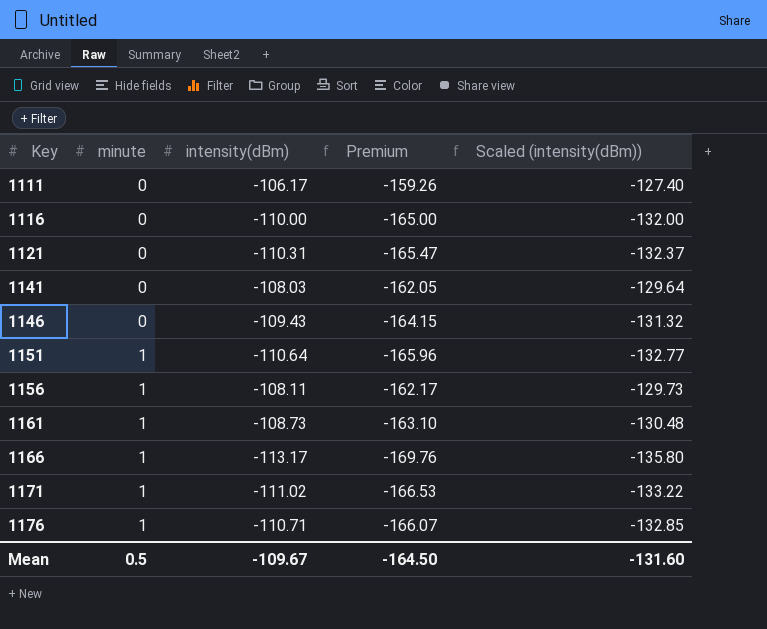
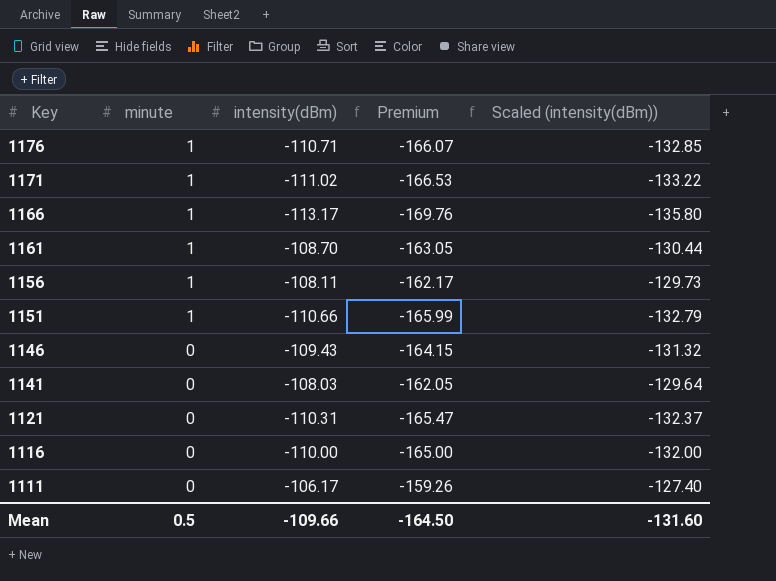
row order: Key ascending -> Key descending
1161 | intensity(dBm): -108.73 -> -108.70
1161 | Premium: -163.10 -> -163.05
1161 | Scaled (intensity(dBm)): -130.48 -> -130.44
1151 | intensity(dBm): -110.64 -> -110.66
1151 | Premium: -165.96 -> -165.99
1151 | Scaled (intensity(dBm)): -132.77 -> -132.79
Mean | intensity(dBm): -109.67 -> -109.66

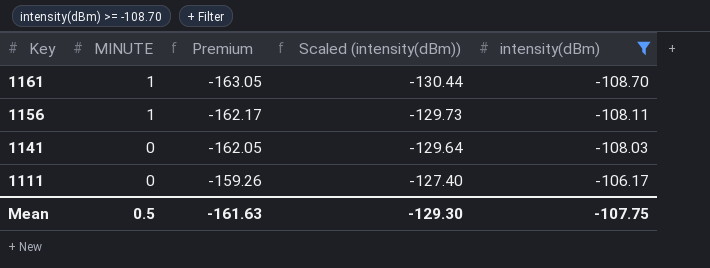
filter: none -> intensity(dBm) >= -108.70
column name: minute -> MINUTE
column intensity(dBm) | position: 3 -> 5
Mean | Premium: -164.50 -> -161.63
Mean | Scaled (intensity(dBm)): -131.60 -> -129.30
Mean | intensity(dBm): -109.66 -> -107.75

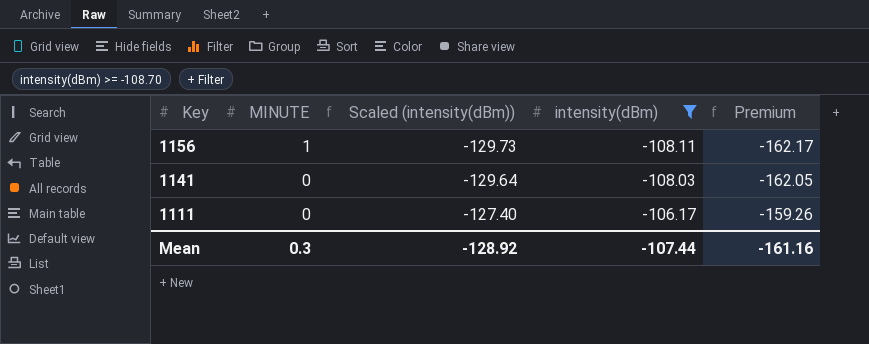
column Premium | position: 3 -> 5
row 1161: 1 | -163.05 | -130.44 | -108.70 -> none
Mean | MINUTE: 0.5 -> 0.3
Mean | Scaled (intensity(dBm)): -129.30 -> -128.92
Mean | intensity(dBm): -107.75 -> -107.44
Mean | Premium: -161.63 -> -161.16

